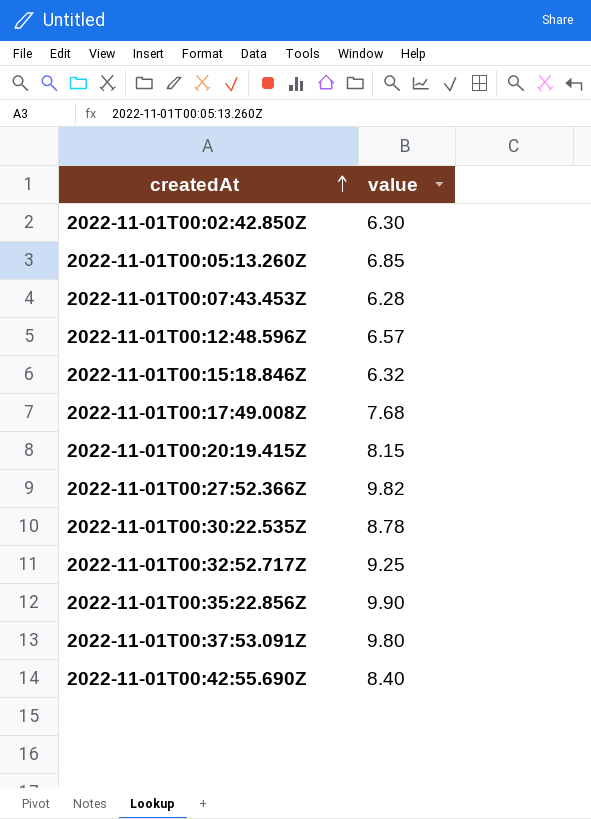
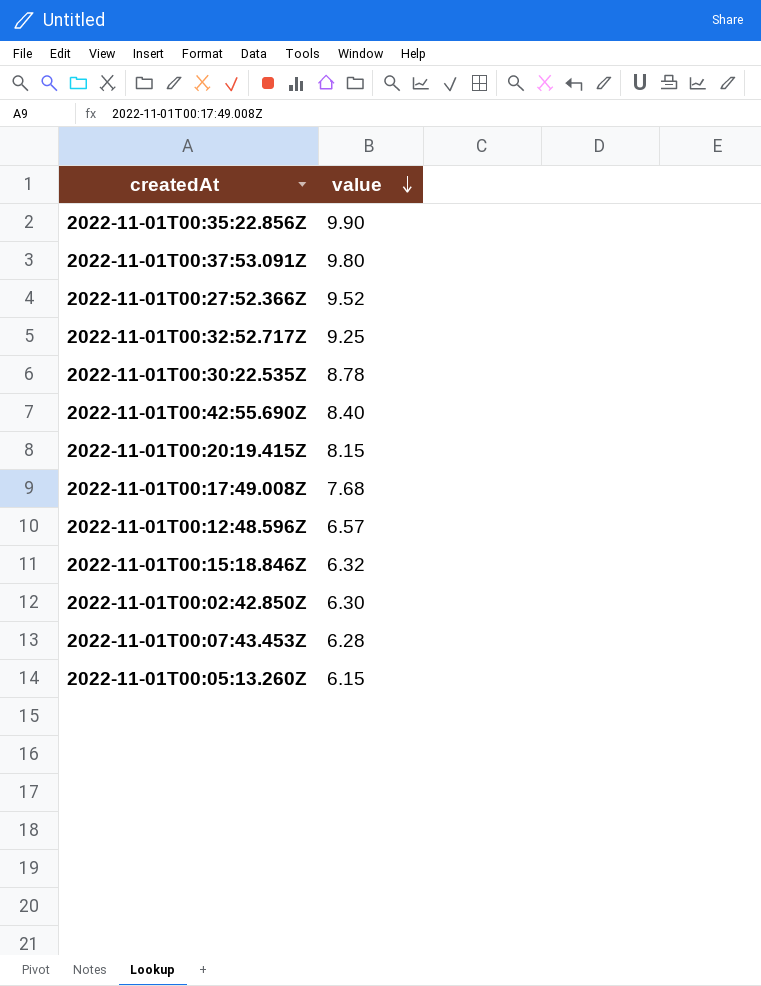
row order: createdAt ascending -> value descending
2022-11-01T00:27:52.366Z | value: 9.82 -> 9.52
2022-11-01T00:05:13.260Z | value: 6.85 -> 6.15

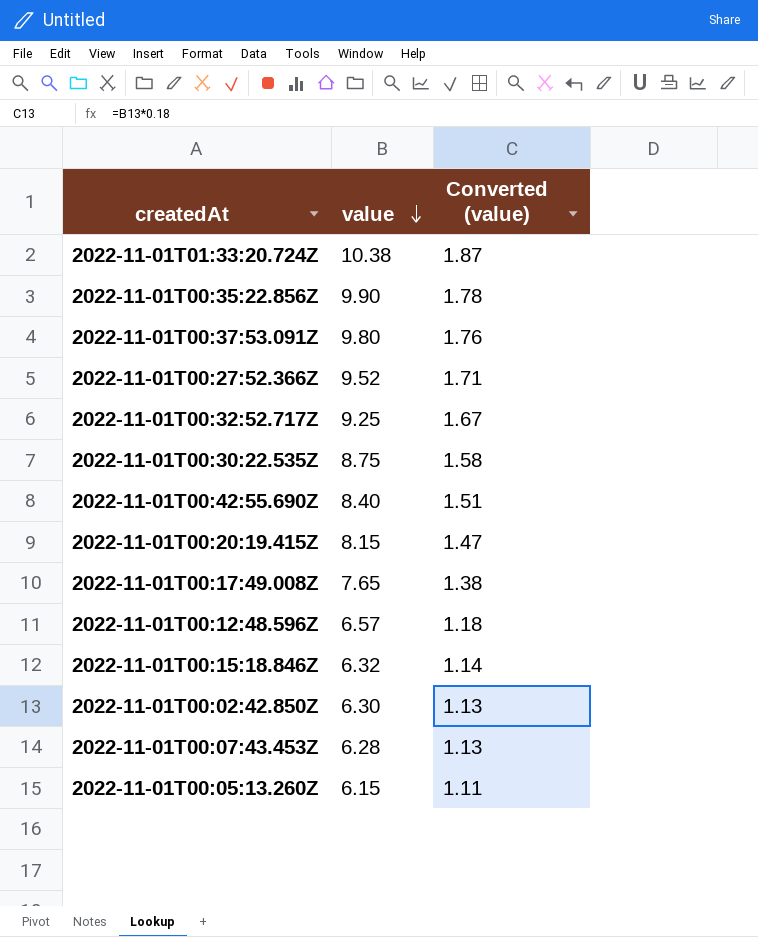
column Converted (value) | formula: none -> [value] * 0.18
row 2022-11-01T01:33:20.724Z: none -> 10.38 | 1.87
2022-11-01T00:30:22.535Z | value: 8.78 -> 8.75
2022-11-01T00:17:49.008Z | value: 7.68 -> 7.65

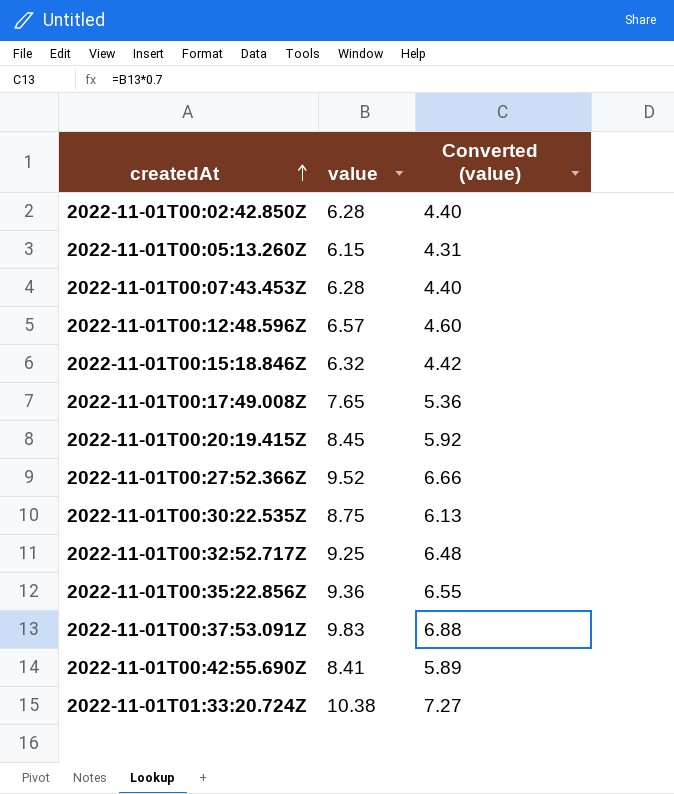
row order: value descending -> createdAt ascending
column Converted (value) | formula: [value] * 0.18 -> [value] * 0.7
2022-11-01T00:02:42.850Z | value: 6.30 -> 6.28
2022-11-01T00:20:19.415Z | value: 8.15 -> 8.45
2022-11-01T00:35:22.856Z | value: 9.90 -> 9.36
2022-11-01T00:37:53.091Z | value: 9.80 -> 9.83
2022-11-01T00:42:55.690Z | value: 8.40 -> 8.41

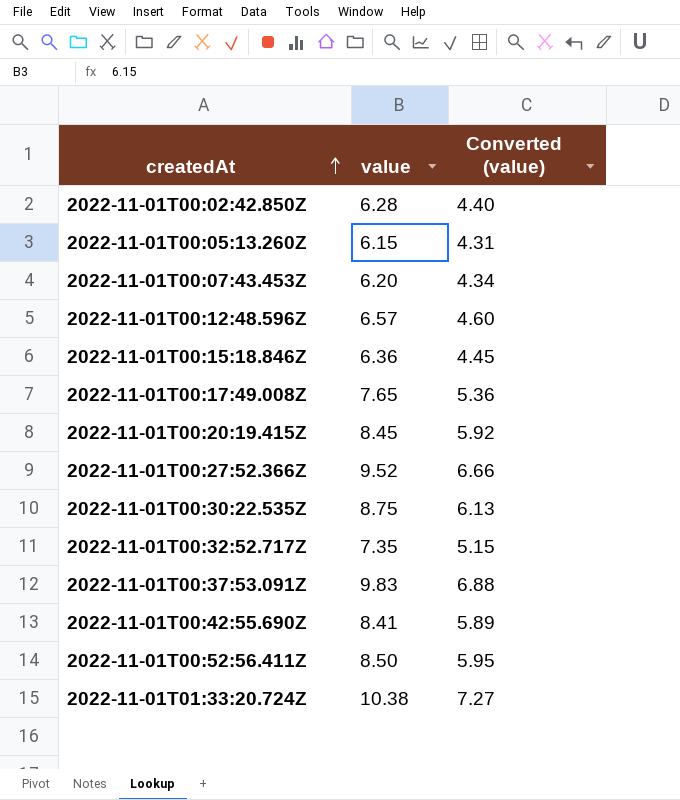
row 2022-11-01T00:35:22.856Z: 9.36 | 6.55 -> none
2022-11-01T00:07:43.453Z | value: 6.28 -> 6.20
2022-11-01T00:07:43.453Z | Converted (value): 4.40 -> 4.34
2022-11-01T00:15:18.846Z | value: 6.32 -> 6.36
2022-11-01T00:15:18.846Z | Converted (value): 4.42 -> 4.45
2022-11-01T00:32:52.717Z | value: 9.25 -> 7.35
2022-11-01T00:32:52.717Z | Converted (value): 6.48 -> 5.15
row 2022-11-01T00:52:56.411Z: none -> 8.50 | 5.95

